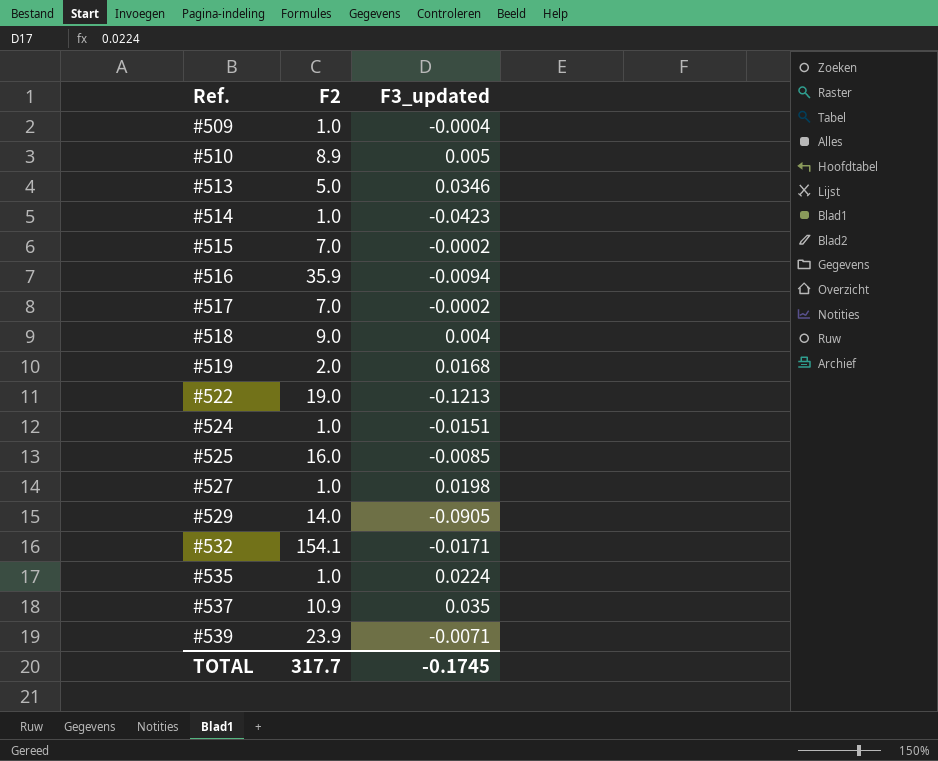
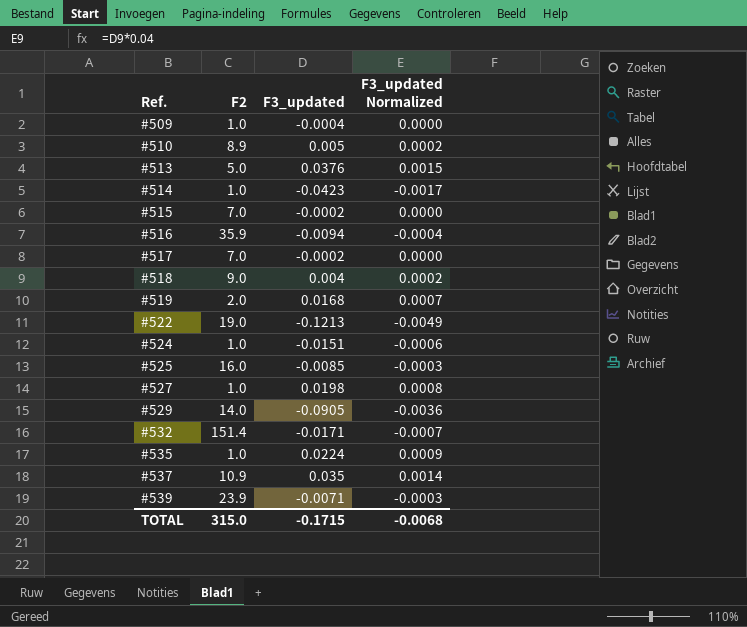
column F3_updated Normalized | formula: none -> [F3_updated] * 0.04
#513 | F3_updated: 0.0346 -> 0.0376
#532 | F2: 154.1 -> 151.4
TOTAL | F2: 317.7 -> 315.0
TOTAL | F3_updated: -0.1745 -> -0.1715

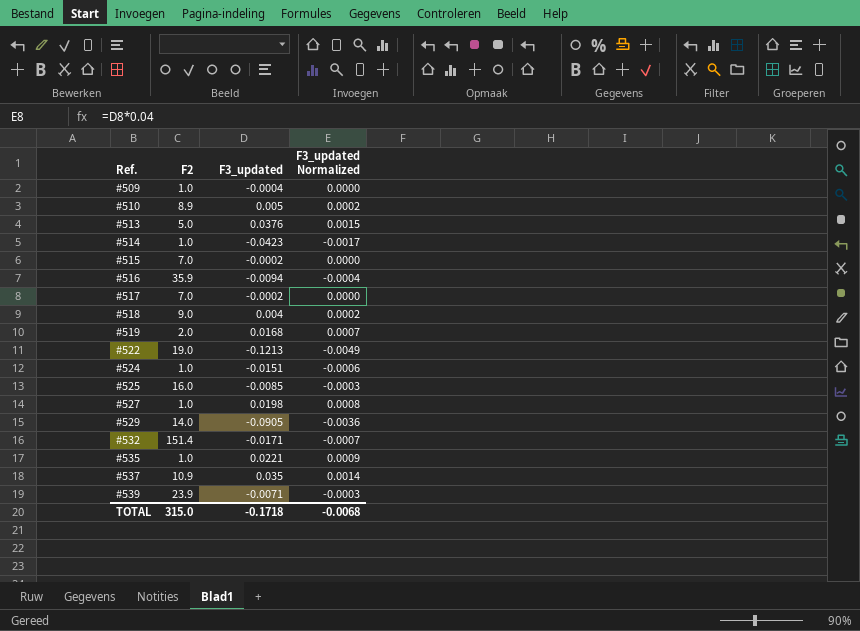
#535 | F3_updated: 0.0224 -> 0.0221
TOTAL | F3_updated: -0.1715 -> -0.1718

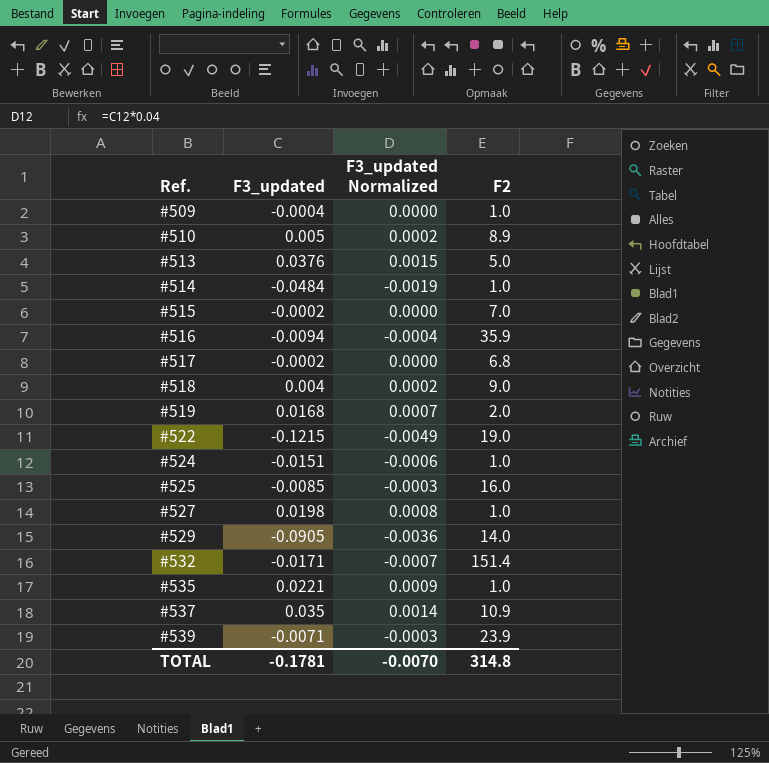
column F2 | position: 2 -> 4
#514 | F3_updated: -0.0423 -> -0.0484
#514 | F3_updated Normalized: -0.0017 -> -0.0019
#517 | F2: 7.0 -> 6.8
#522 | F3_updated: -0.1213 -> -0.1215
TOTAL | F3_updated: -0.1718 -> -0.1781
TOTAL | F3_updated Normalized: -0.0068 -> -0.0070
TOTAL | F2: 315.0 -> 314.8

